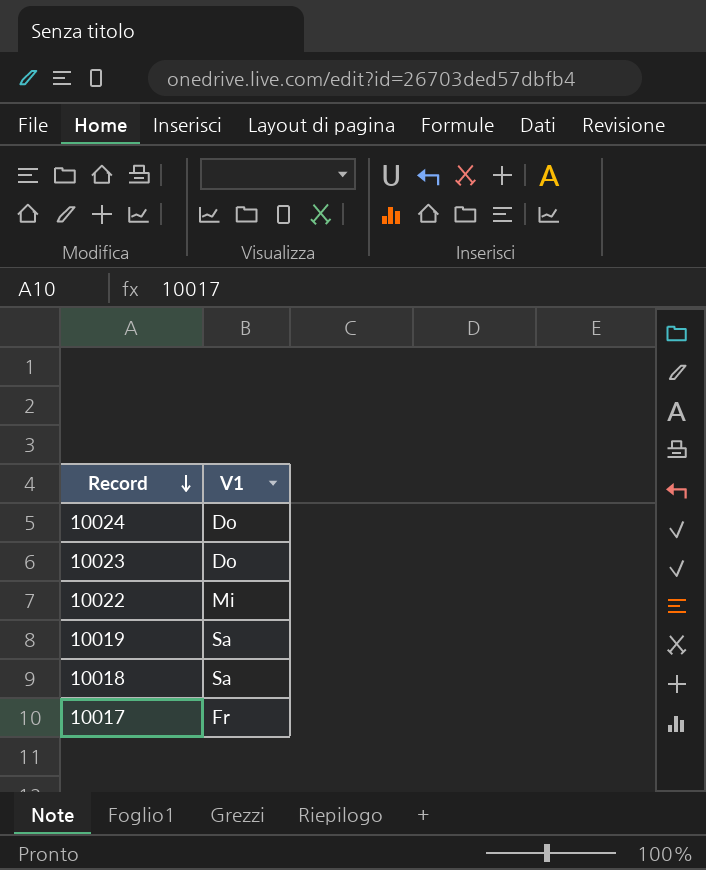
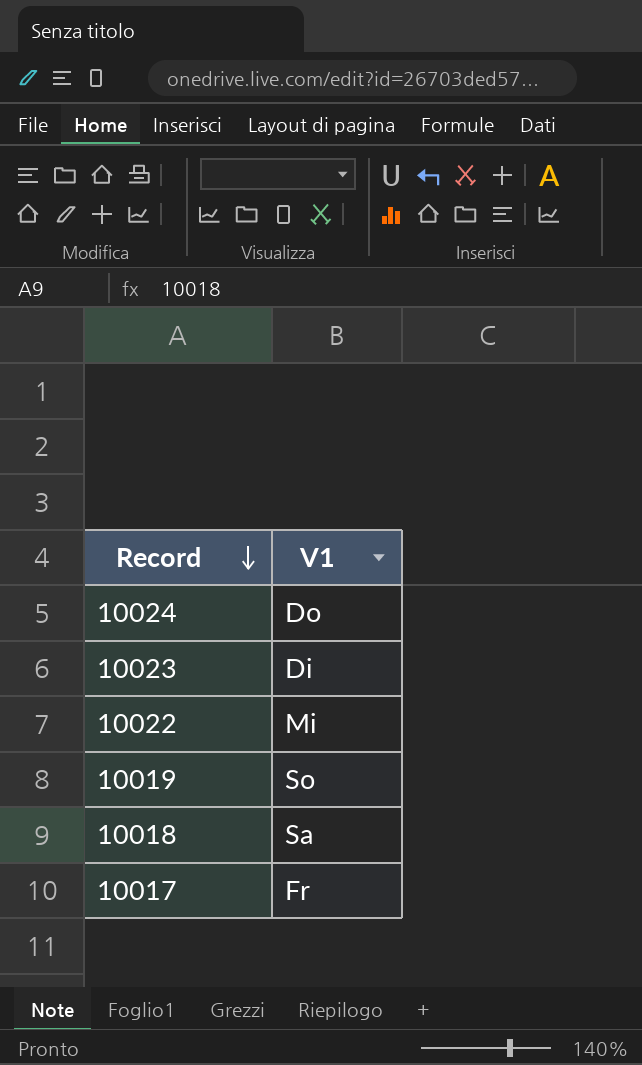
10023 | V1: Do -> Di
10019 | V1: Sa -> So

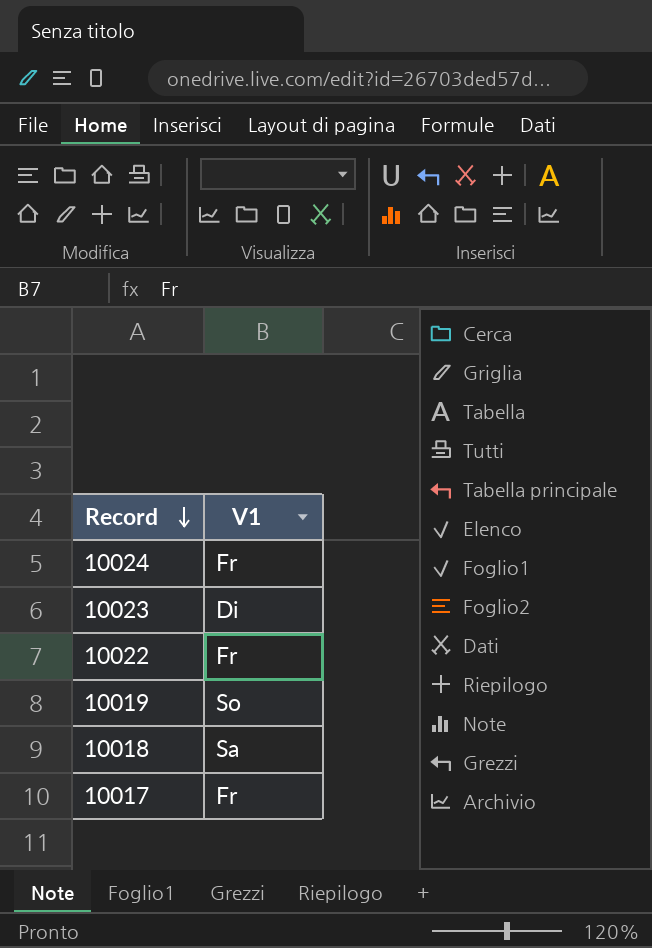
10024 | V1: Do -> Fr
10022 | V1: Mi -> Fr

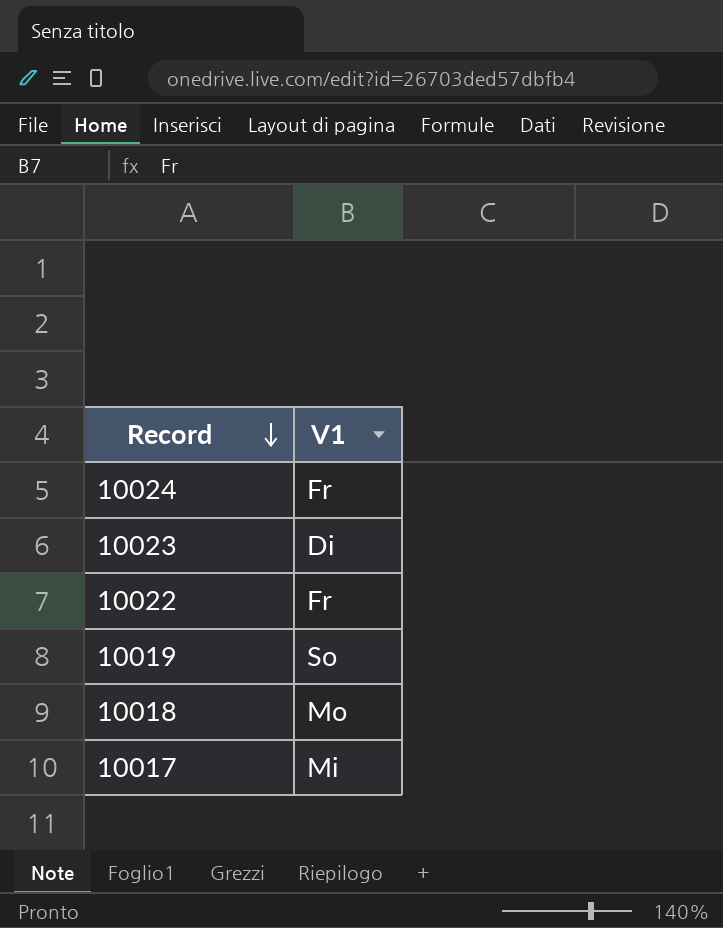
10018 | V1: Sa -> Mo
10017 | V1: Fr -> Mi

